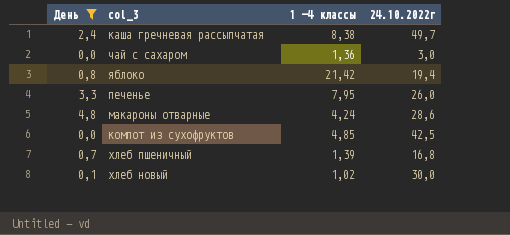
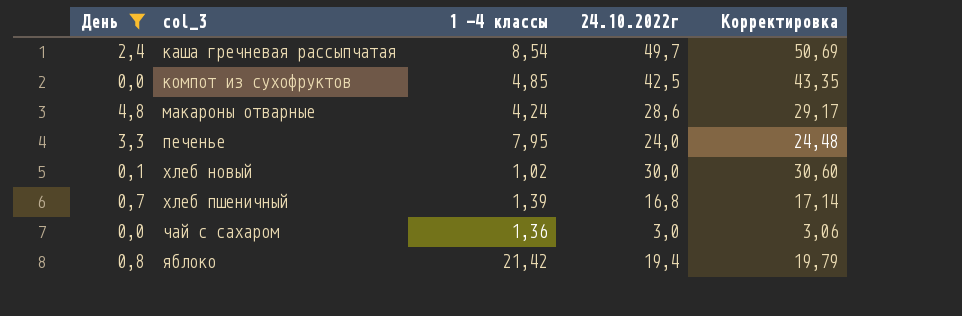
row order: none -> col_3 ascending
column Корректировка | formula: none -> [24.10.2022г] * 1,02
каша гречневая рассыпчатая | 1 -4 классы: 8,38 -> 8,54
печенье | 24.10.2022г: 26,0 -> 24,0

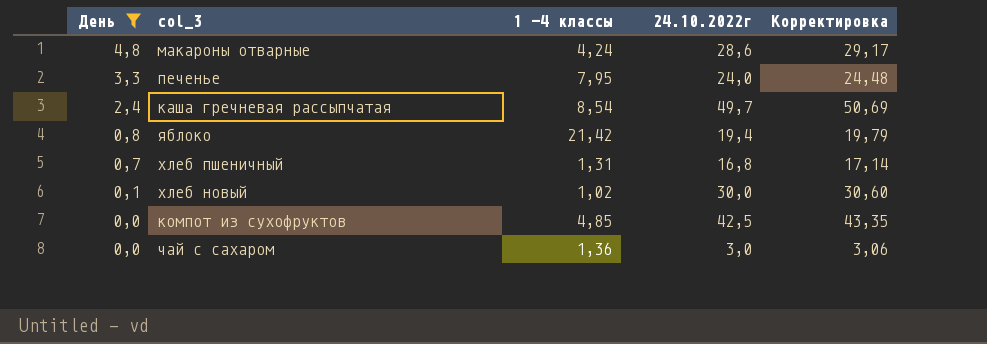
row order: col_3 ascending -> День descending
хлеб пшеничный | 1 -4 классы: 1,39 -> 1,31

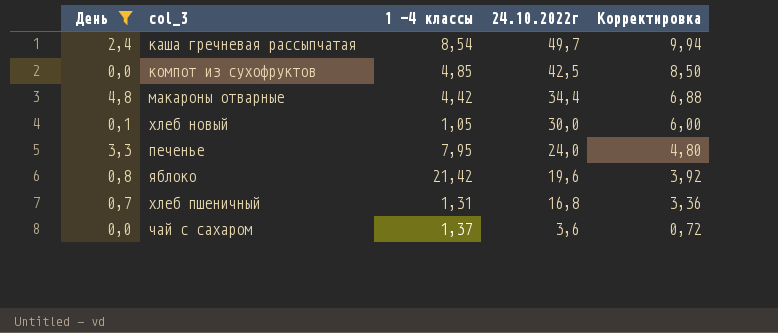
row order: День descending -> 24.10.2022г descending
column Корректировка | formula: [24.10.2022г] * 1,02 -> [24.10.2022г] * 0,2
макароны отварные | 1 -4 классы: 4,24 -> 4,42
макароны отварные | 24.10.2022г: 28,6 -> 34,4
хлеб новый | 1 -4 классы: 1,02 -> 1,05
яблоко | 24.10.2022г: 19,4 -> 19,6
чай с сахаром | 1 -4 классы: 1,36 -> 1,37
чай с сахаром | 24.10.2022г: 3,0 -> 3,6

